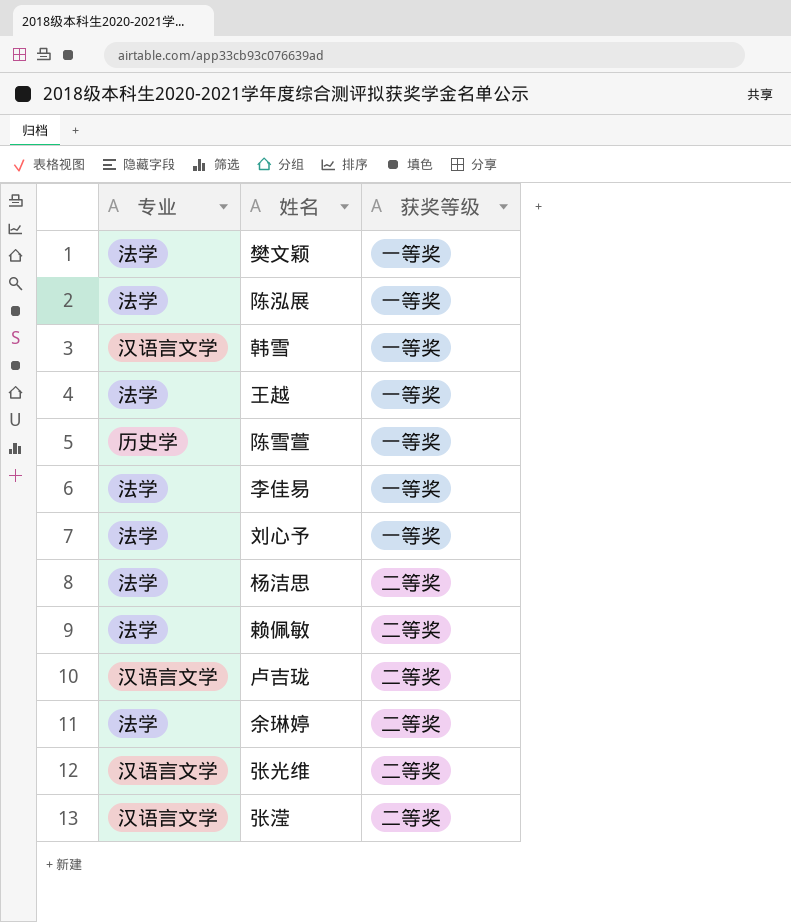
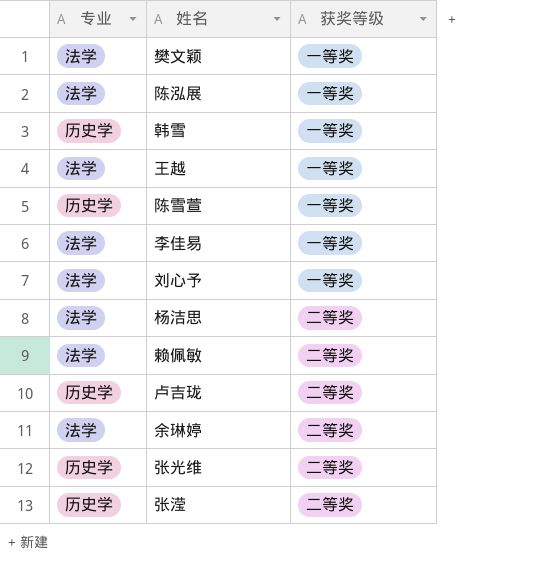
韩雪 | 专业: 汉语言文学 -> 历史学
卢吉珑 | 专业: 汉语言文学 -> 历史学
张光维 | 专业: 汉语言文学 -> 历史学
张滢 | 专业: 汉语言文学 -> 历史学

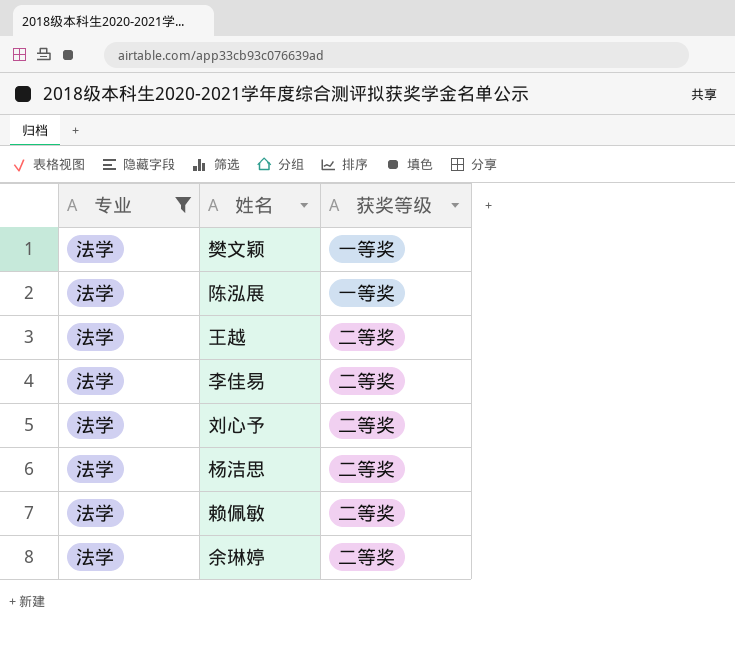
filter: none -> 专业 = 法学
王越 | 获奖等级: 一等奖 -> 二等奖
李佳易 | 获奖等级: 一等奖 -> 二等奖
刘心予 | 获奖等级: 一等奖 -> 二等奖

